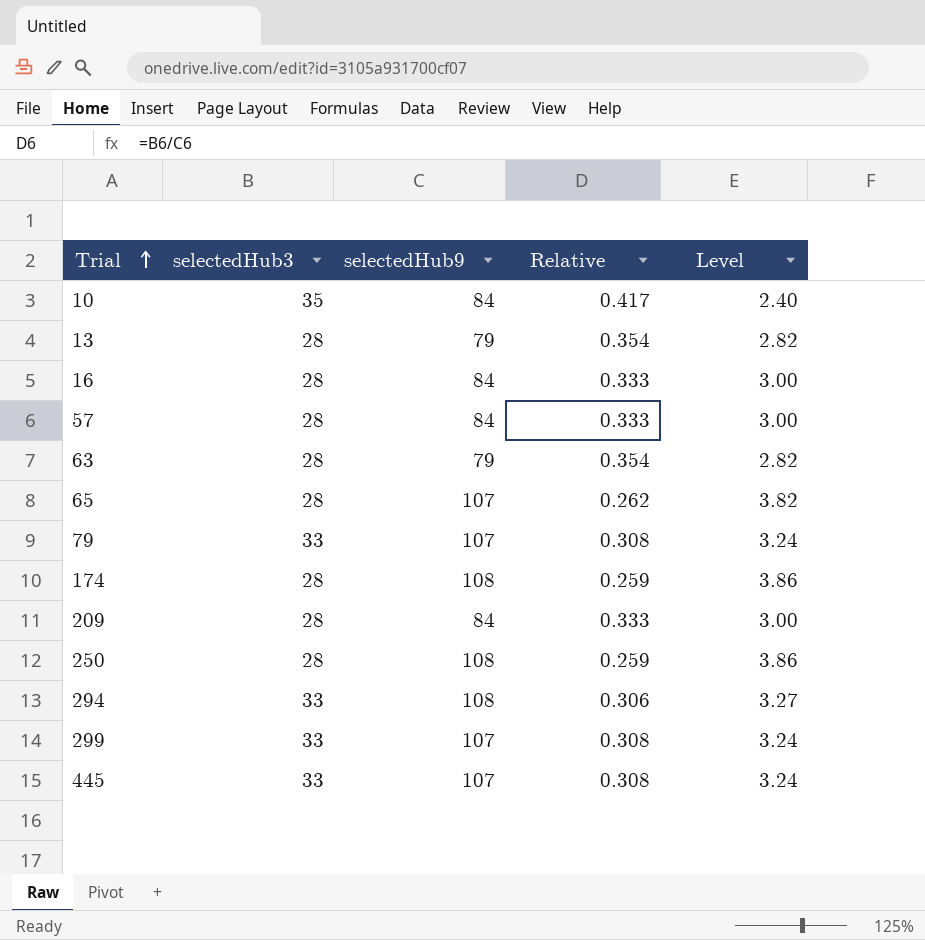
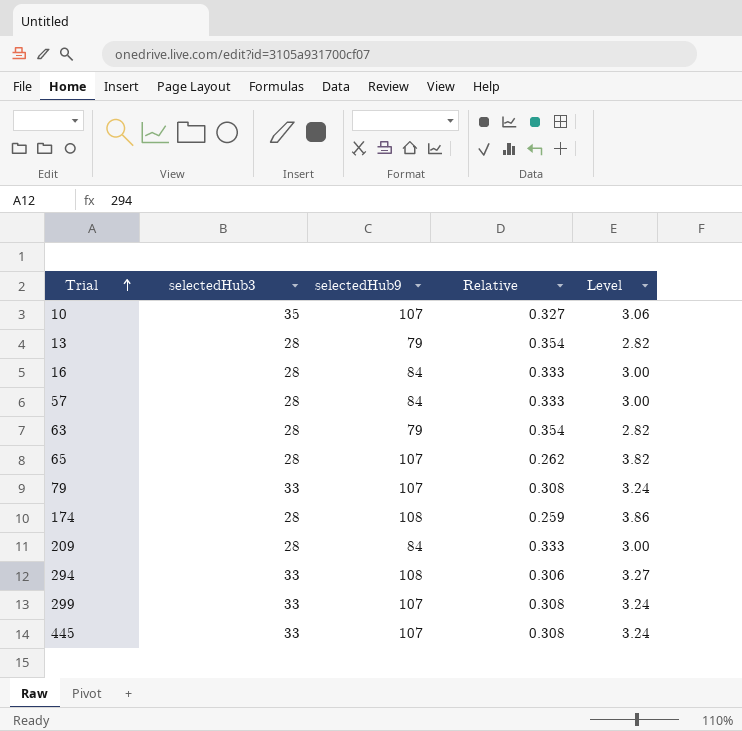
row 250: 28 | 108 | 0.259 | 3.86 -> none
10 | selectedHub9: 84 -> 107
10 | Relative: 0.417 -> 0.327
10 | Level: 2.40 -> 3.06

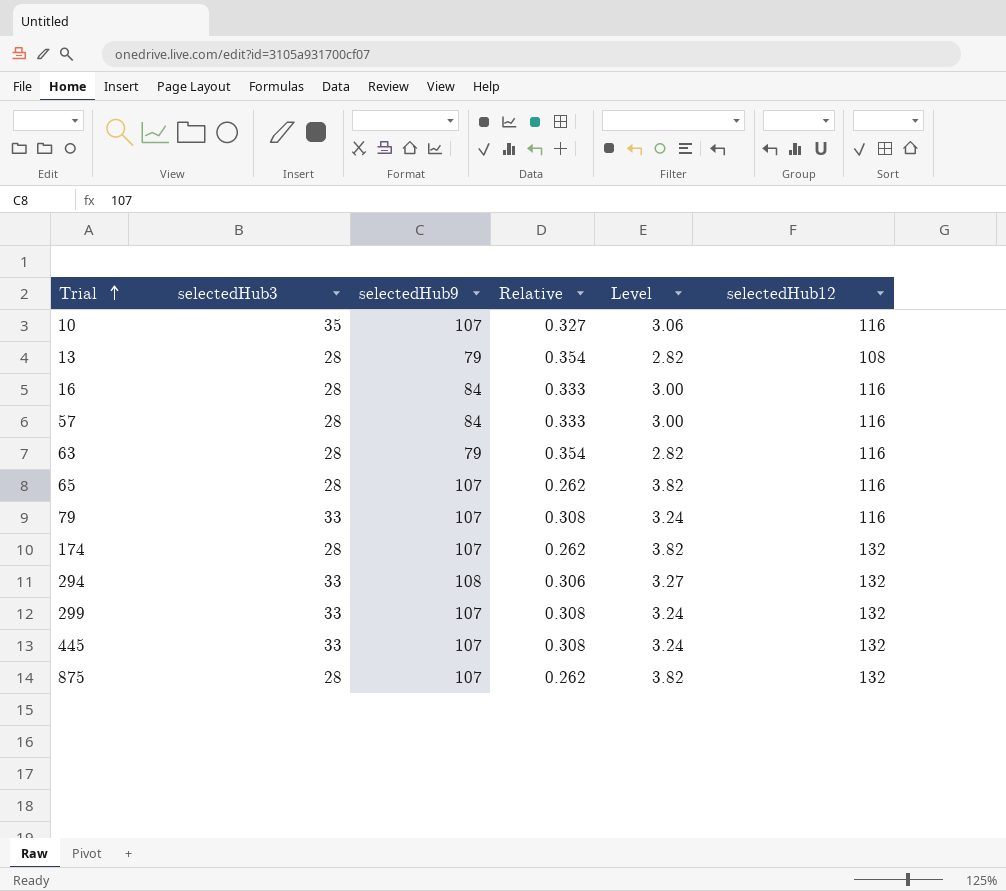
column selectedHub12 | position: none -> 6
row 209: 28 | 84 | 0.333 | 3.00 -> none
174 | selectedHub9: 108 -> 107
174 | Relative: 0.259 -> 0.262
174 | Level: 3.86 -> 3.82
row 875: none -> 28 | 107 | 0.262 | 3.82 | 132

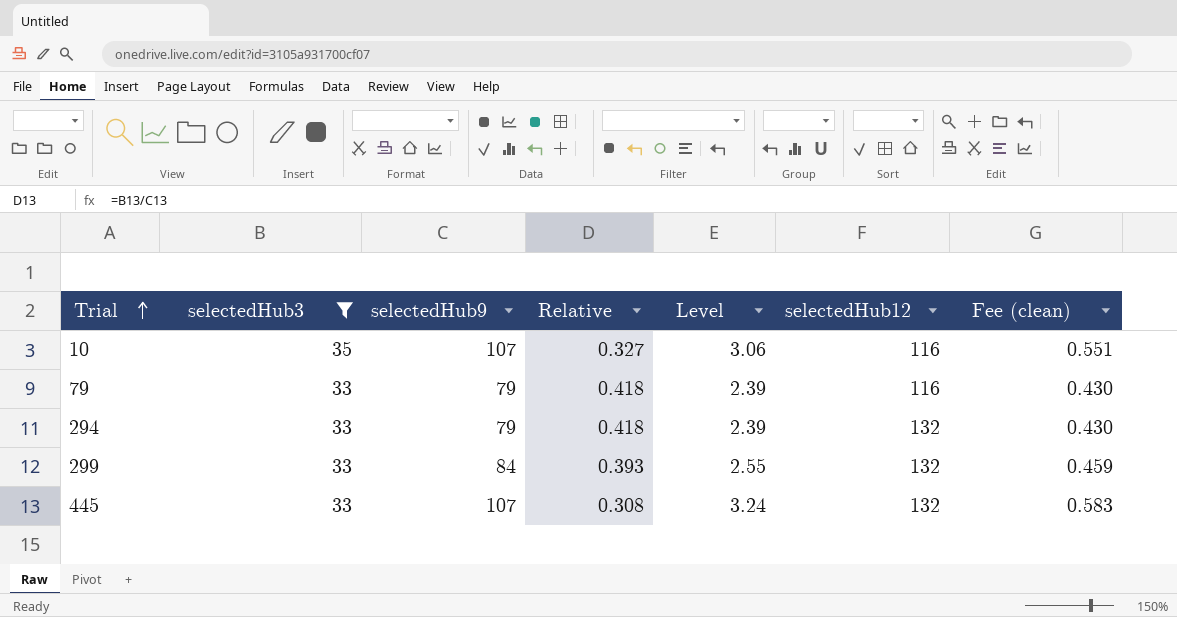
filter: none -> selectedHub3 != 28
column Fee (clean) | formula: none -> [Level] * 0.18
79 | selectedHub9: 107 -> 79
79 | Relative: 0.308 -> 0.418
79 | Level: 3.24 -> 2.39
294 | selectedHub9: 108 -> 79
294 | Relative: 0.306 -> 0.418
294 | Level: 3.27 -> 2.39
299 | selectedHub9: 107 -> 84
299 | Relative: 0.308 -> 0.393
299 | Level: 3.24 -> 2.55

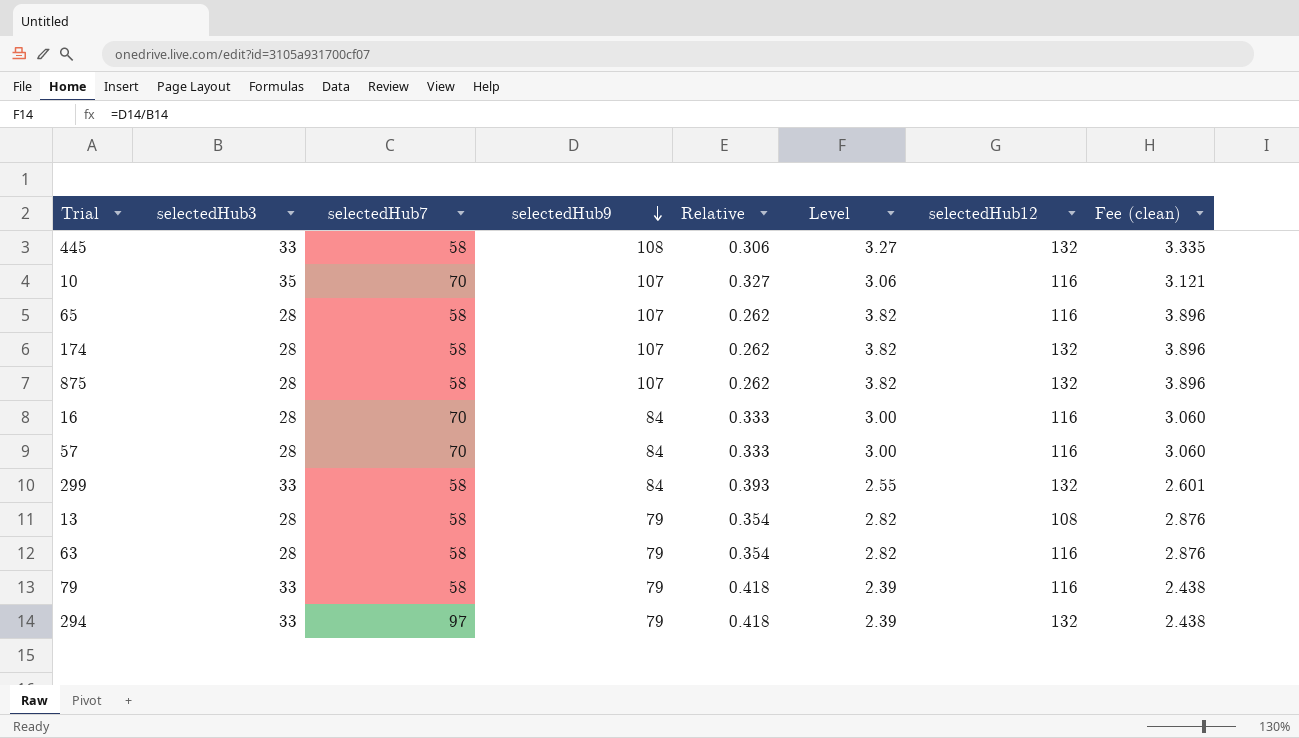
filter: selectedHub3 != 28 -> none
row order: Trial ascending -> selectedHub9 descending
column selectedHub7 | position: none -> 3
column Fee (clean) | formula: [Level] * 0.18 -> [Level] * 1.02
445 | selectedHub9: 107 -> 108
445 | Relative: 0.308 -> 0.306
445 | Level: 3.24 -> 3.27

